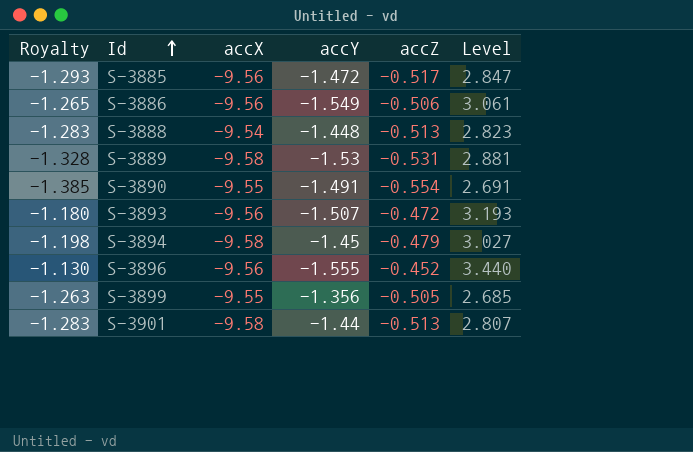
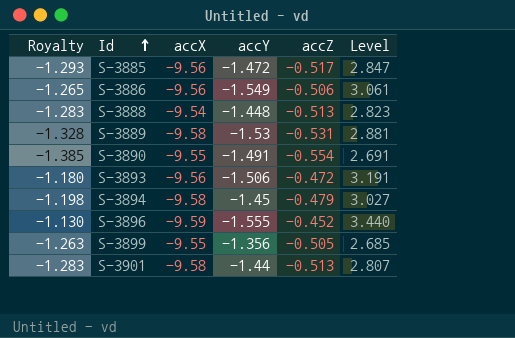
S-3893 | accY: -1.507 -> -1.506
S-3893 | Level: 3.193 -> 3.191
S-3896 | accX: -9.56 -> -9.59

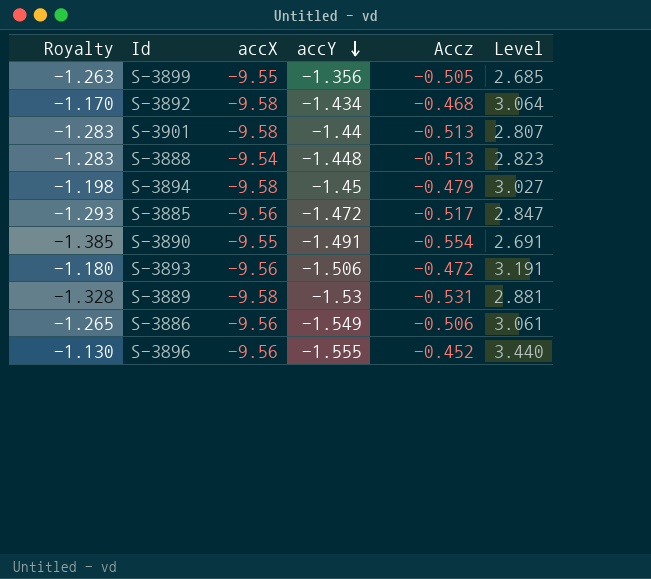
row order: Id ascending -> accY descending
column name: accZ -> Accz
row S-3892: none -> -1.170 | -9.58 | -1.434 | -0.468 | 3.064
S-3896 | accX: -9.59 -> -9.56

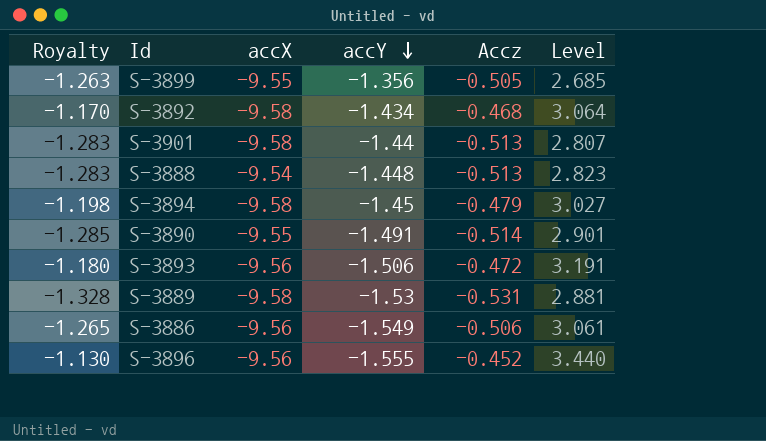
row S-3885: -1.293 | -9.56 | -1.472 | -0.517 | 2.847 -> none
S-3890 | Royalty: -1.385 -> -1.285
S-3890 | Accz: -0.554 -> -0.514
S-3890 | Level: 2.691 -> 2.901

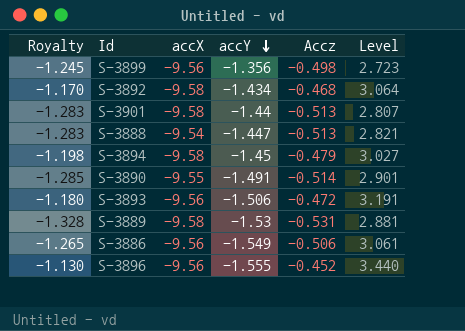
S-3899 | Royalty: -1.263 -> -1.245
S-3899 | accX: -9.55 -> -9.56
S-3899 | Accz: -0.505 -> -0.498
S-3899 | Level: 2.685 -> 2.723
S-3888 | accY: -1.448 -> -1.447
S-3888 | Level: 2.823 -> 2.821

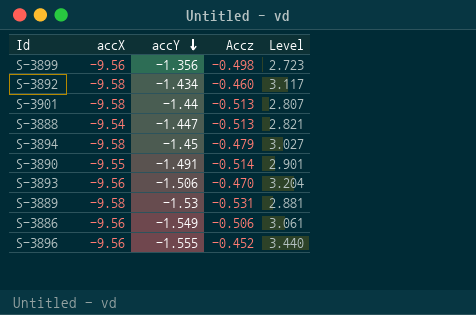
column Royalty | formula: [Accz] * 2.5 -> none
S-3892 | Accz: -0.468 -> -0.460
S-3892 | Level: 3.064 -> 3.117
S-3893 | Accz: -0.472 -> -0.470
S-3893 | Level: 3.191 -> 3.204

